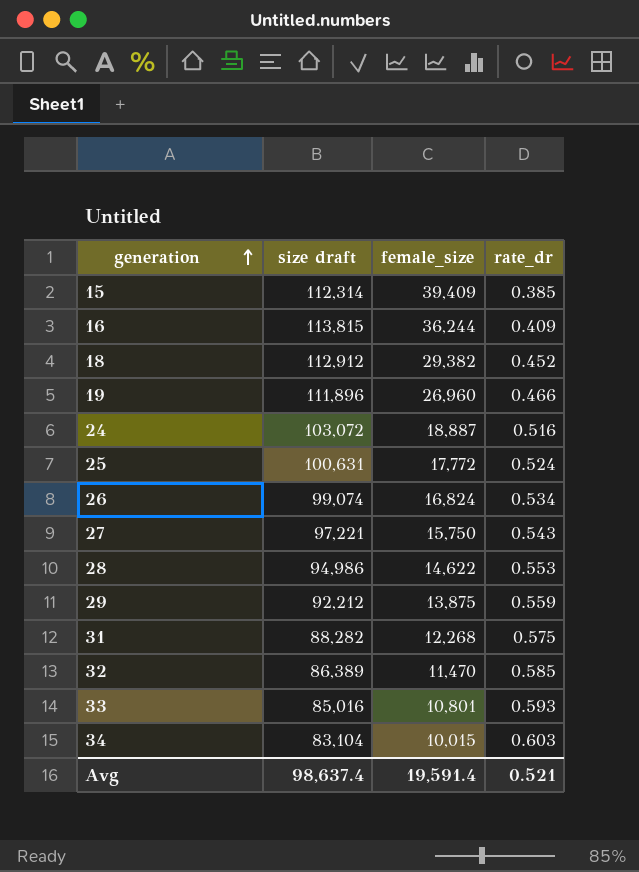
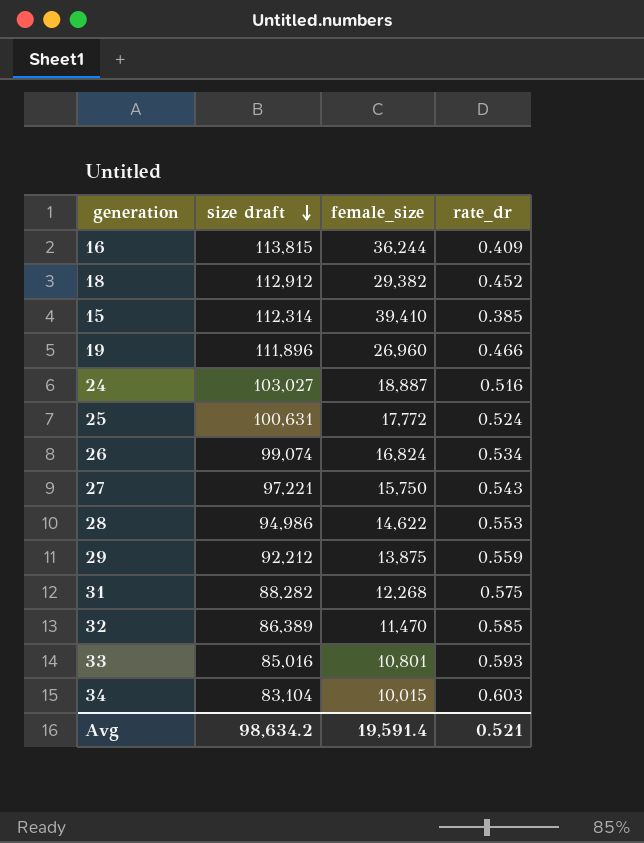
row order: generation ascending -> size draft descending
15 | female_size: 39,409 -> 39,410
24 | size draft: 103,072 -> 103,027
Avg | size draft: 98,637.4 -> 98,634.2

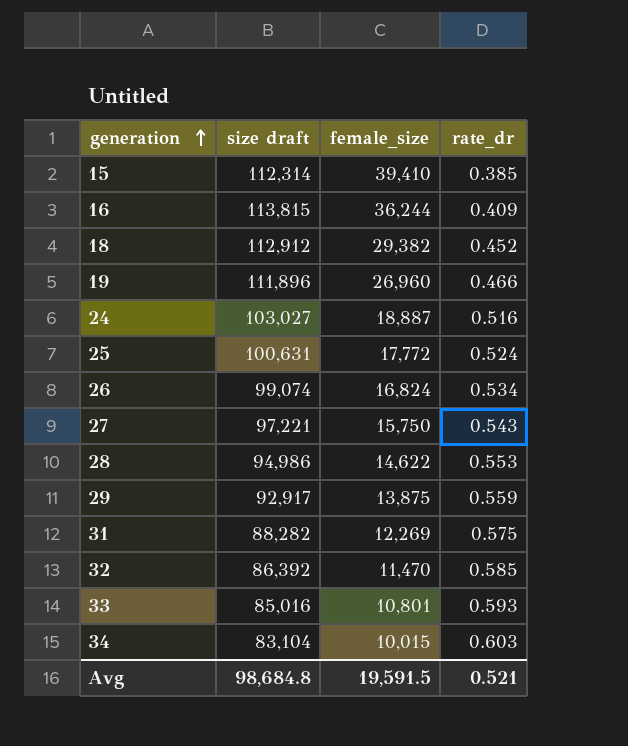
row order: size draft descending -> generation ascending
29 | size draft: 92,212 -> 92,917
31 | female_size: 12,268 -> 12,269
32 | size draft: 86,389 -> 86,392
Avg | size draft: 98,634.2 -> 98,684.8
Avg | female_size: 19,591.4 -> 19,591.5

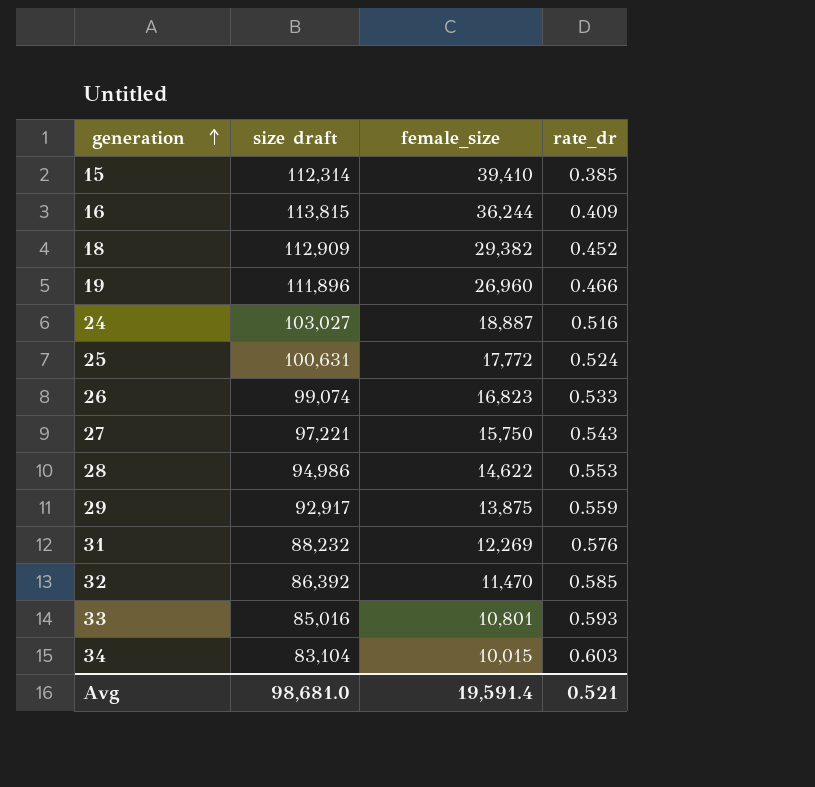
18 | size draft: 112,912 -> 112,909
26 | female_size: 16,824 -> 16,823
26 | rate_dr: 0.534 -> 0.533
31 | size draft: 88,282 -> 88,232
31 | rate_dr: 0.575 -> 0.576
Avg | size draft: 98,684.8 -> 98,681.0
Avg | female_size: 19,591.5 -> 19,591.4

